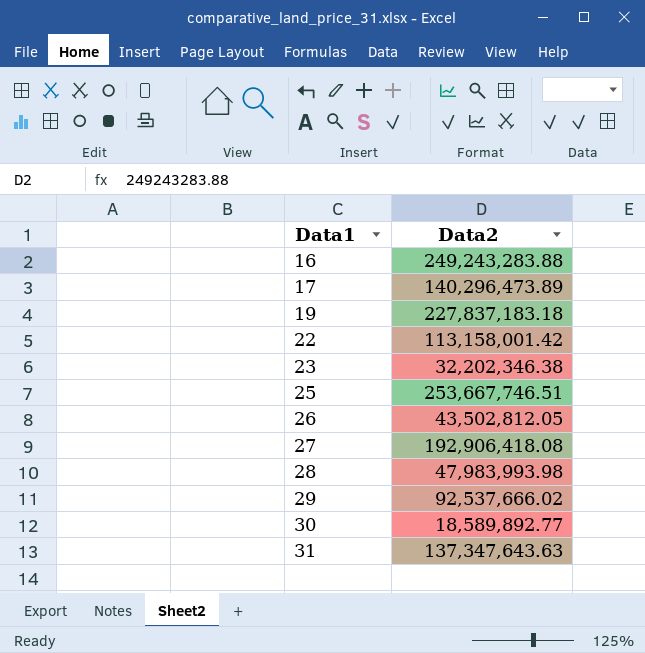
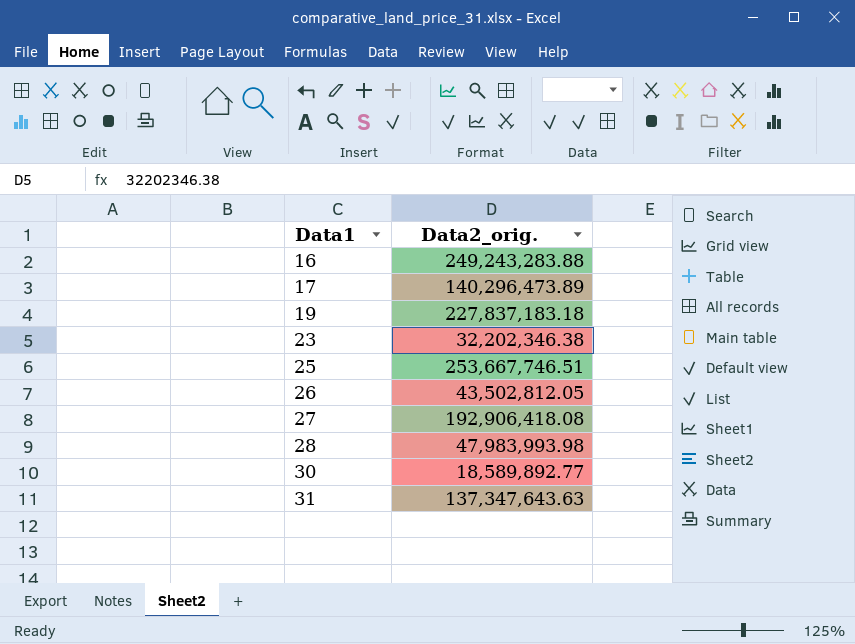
column name: Data2 -> Data2_orig.
row 22: 113,158,001.42 -> none
row 29: 92,537,666.02 -> none

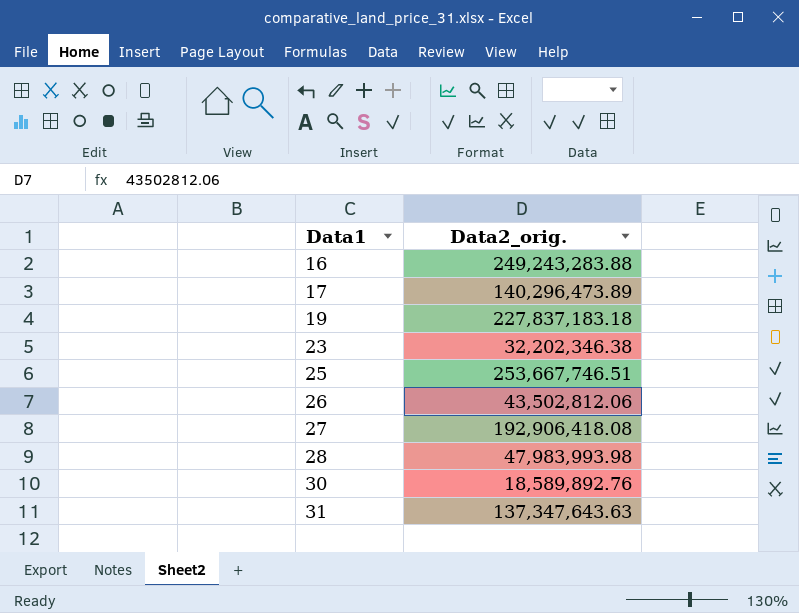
26 | Data2_orig.: 43,502,812.05 -> 43,502,812.06
30 | Data2_orig.: 18,589,892.77 -> 18,589,892.76

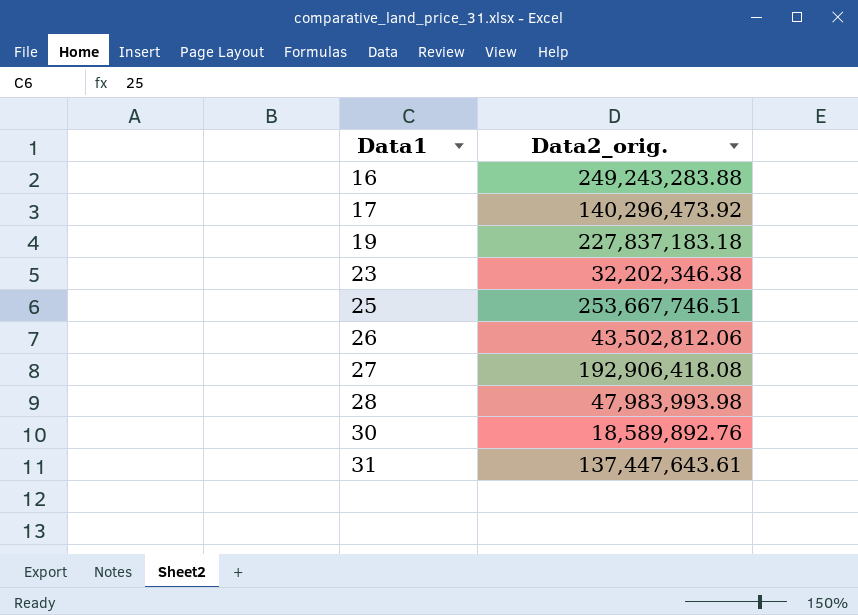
17 | Data2_orig.: 140,296,473.89 -> 140,296,473.92
31 | Data2_orig.: 137,347,643.63 -> 137,447,643.61

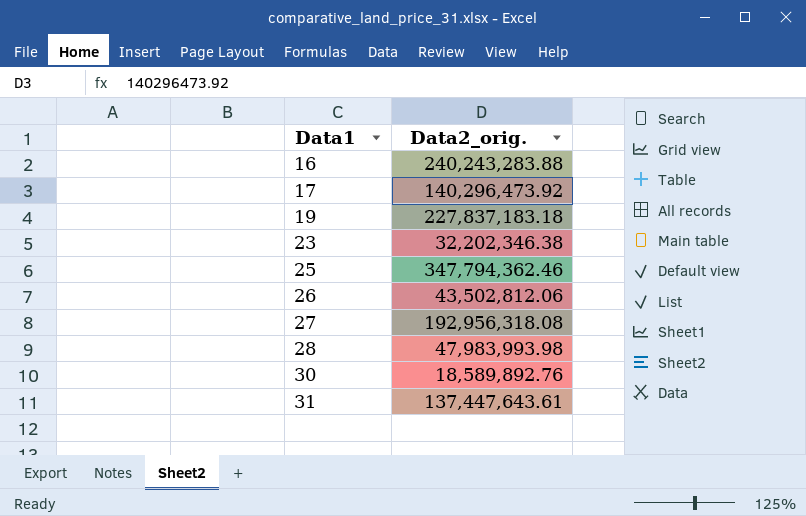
16 | Data2_orig.: 249,243,283.88 -> 240,243,283.88
25 | Data2_orig.: 253,667,746.51 -> 347,794,362.46
27 | Data2_orig.: 192,906,418.08 -> 192,956,318.08

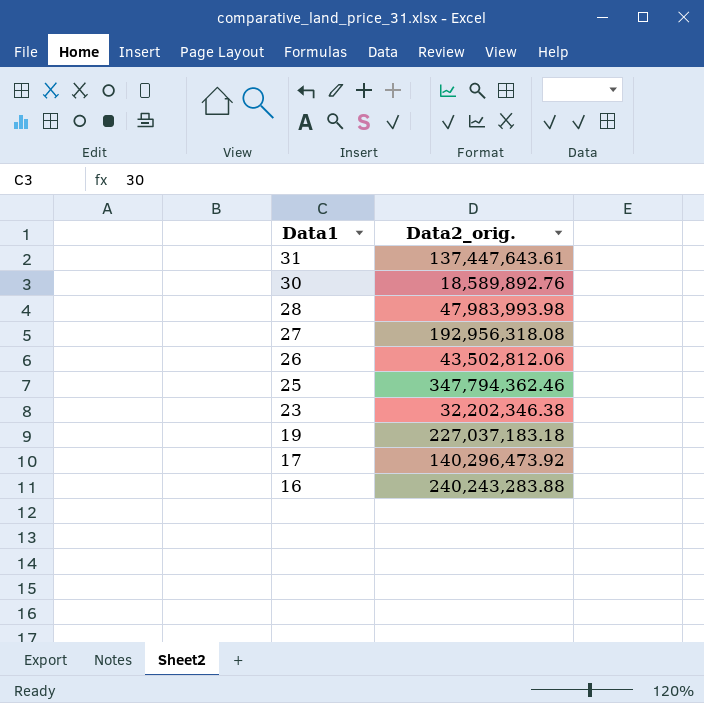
row order: Data1 ascending -> Data1 descending
19 | Data2_orig.: 227,837,183.18 -> 227,037,183.18

